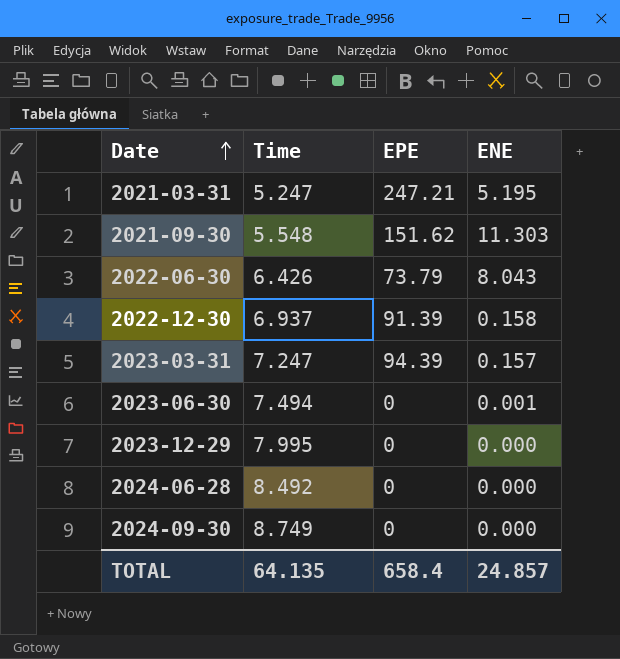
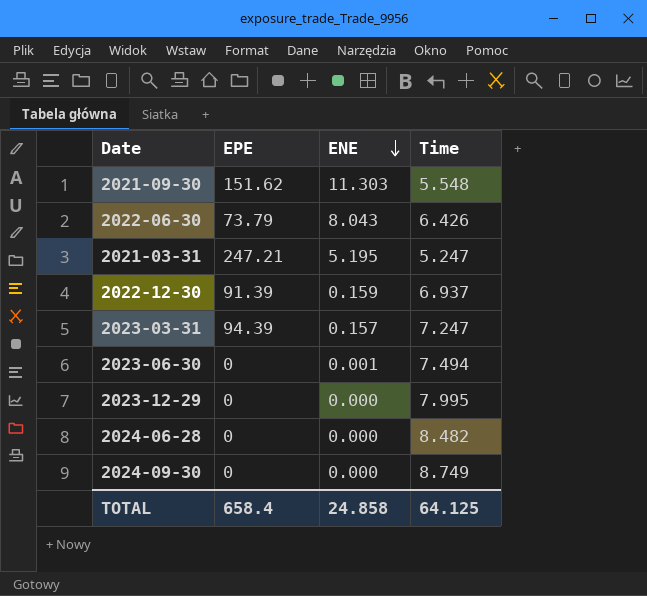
row order: Date ascending -> ENE descending
column Time | position: 2 -> 4
2022-12-30 | ENE: 0.158 -> 0.159
2024-06-28 | Time: 8.492 -> 8.482
TOTAL | ENE: 24.857 -> 24.858
TOTAL | Time: 64.135 -> 64.125

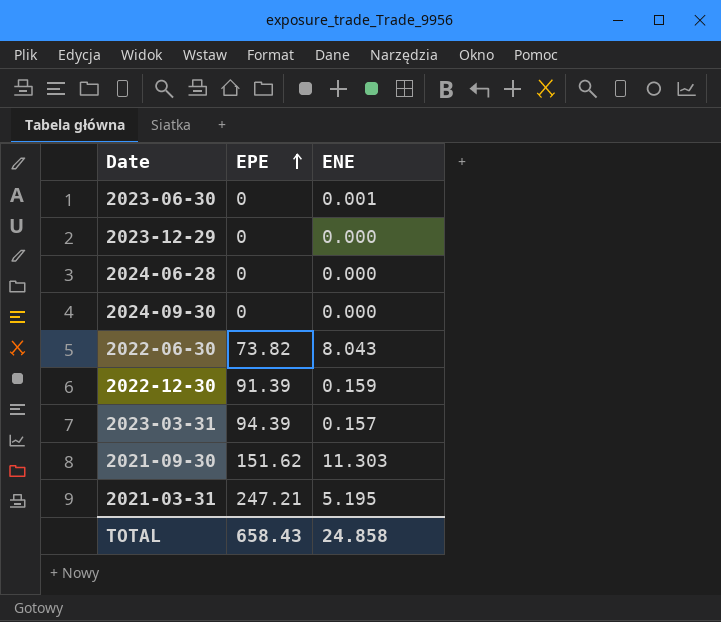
row order: ENE descending -> EPE ascending
column Time | position: 4 -> none
2022-06-30 | EPE: 73.79 -> 73.82
TOTAL | EPE: 658.4 -> 658.43

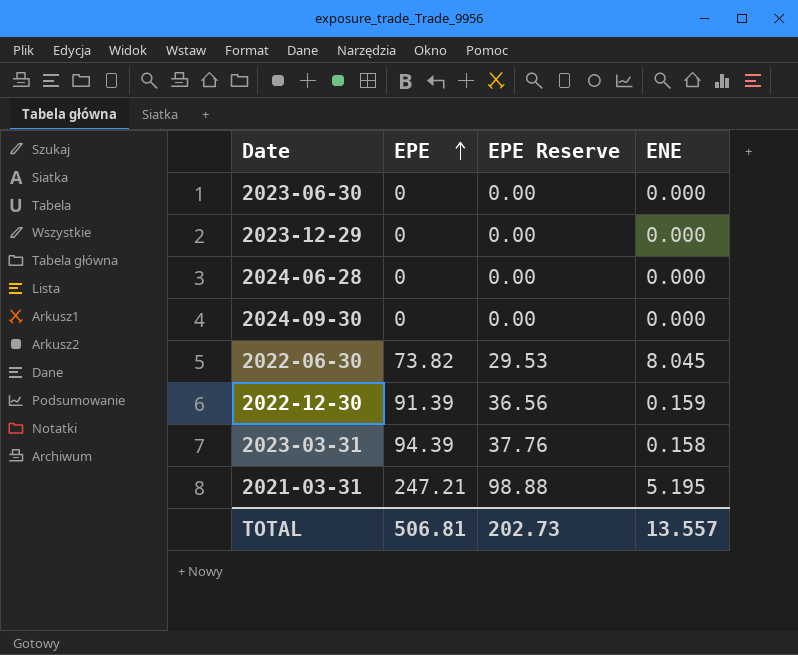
column EPE Reserve | formula: none -> [EPE] * 0.4
row 2021-09-30: 151.62 | 11.303 -> none
2023-06-30 | ENE: 0.001 -> 0.000
2022-06-30 | ENE: 8.043 -> 8.045
2023-03-31 | ENE: 0.157 -> 0.158
TOTAL | EPE: 658.43 -> 506.81
TOTAL | ENE: 24.858 -> 13.557

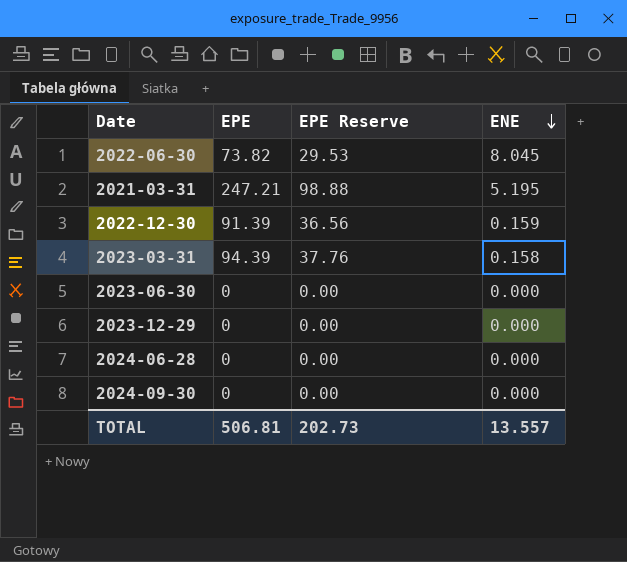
row order: EPE ascending -> ENE descending

